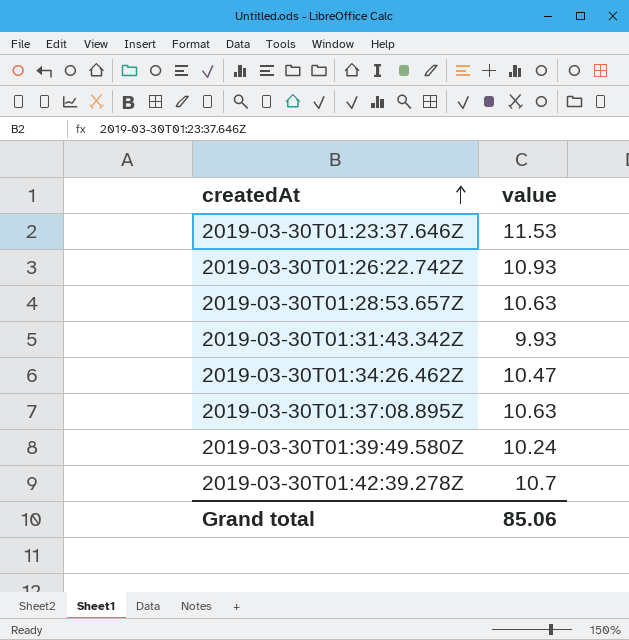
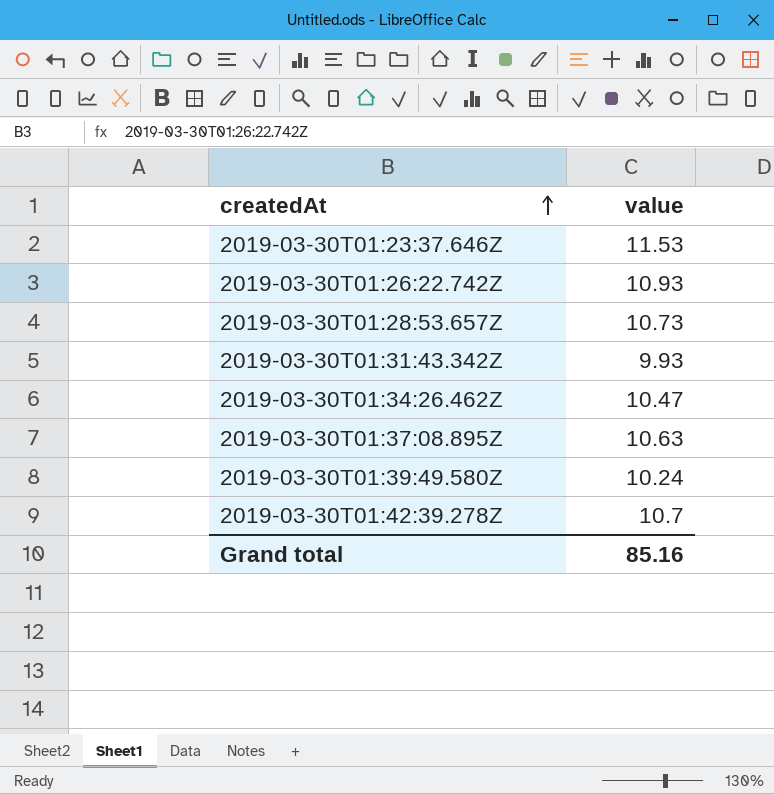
2019-03-30T01:28:53.657Z | value: 10.63 -> 10.73
Grand total | value: 85.06 -> 85.16

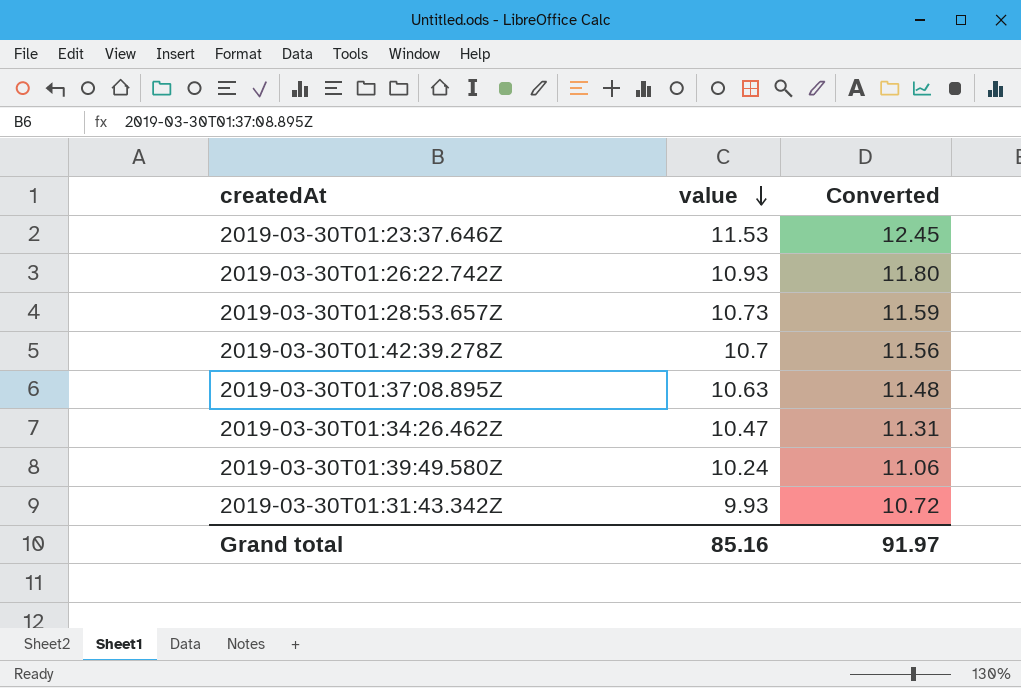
row order: createdAt ascending -> value descending
column Converted | formula: none -> [value] * 1.08

